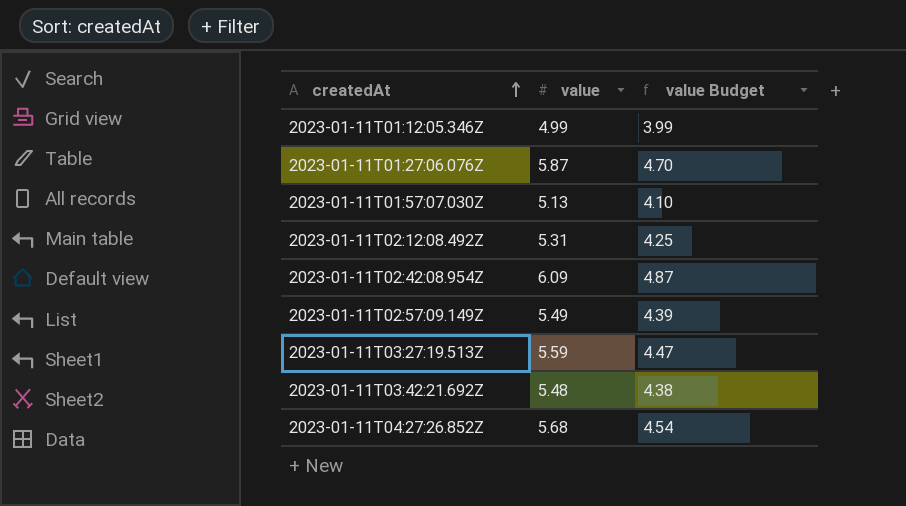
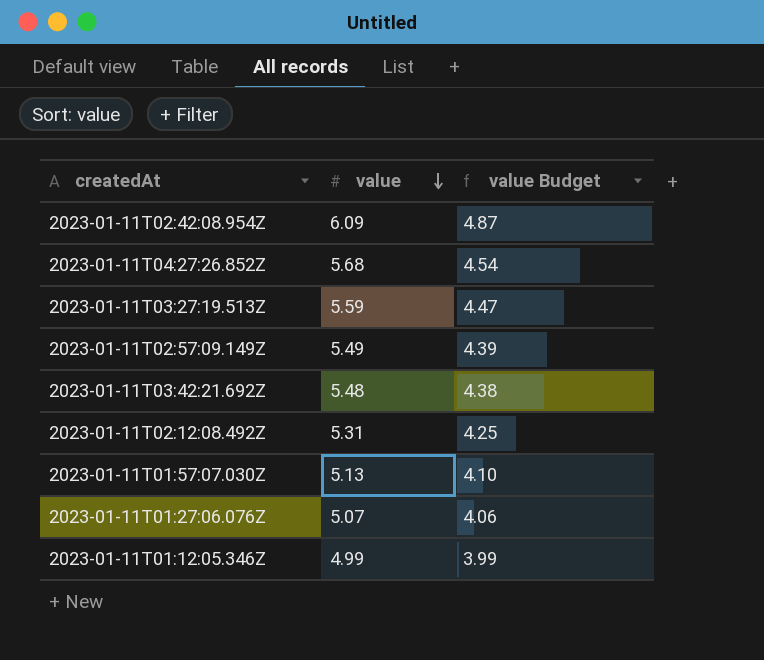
row order: createdAt ascending -> value descending
2023-01-11T01:27:06.076Z | value: 5.87 -> 5.07
2023-01-11T01:27:06.076Z | value Budget: 4.70 -> 4.06

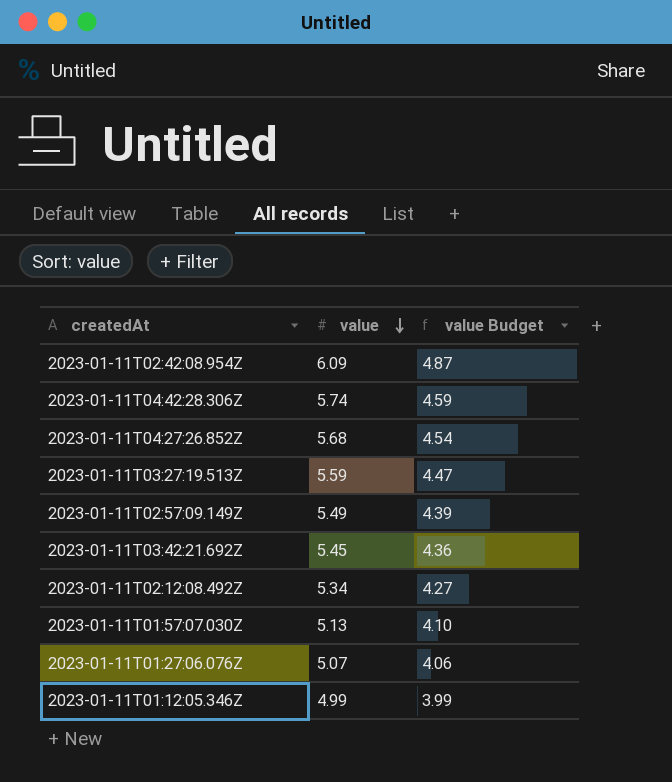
row 2023-01-11T04:42:28.306Z: none -> 5.74 | 4.59
2023-01-11T03:42:21.692Z | value: 5.48 -> 5.45
2023-01-11T03:42:21.692Z | value Budget: 4.38 -> 4.36
2023-01-11T02:12:08.492Z | value: 5.31 -> 5.34
2023-01-11T02:12:08.492Z | value Budget: 4.25 -> 4.27

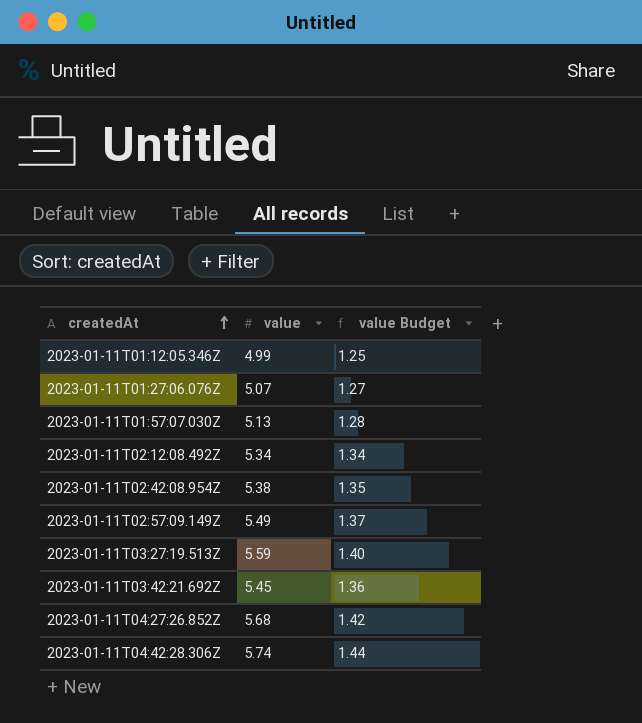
row order: value descending -> createdAt ascending
column value Budget | formula: [value] * 0.8 -> [value] * 0.25
2023-01-11T02:42:08.954Z | value: 6.09 -> 5.38

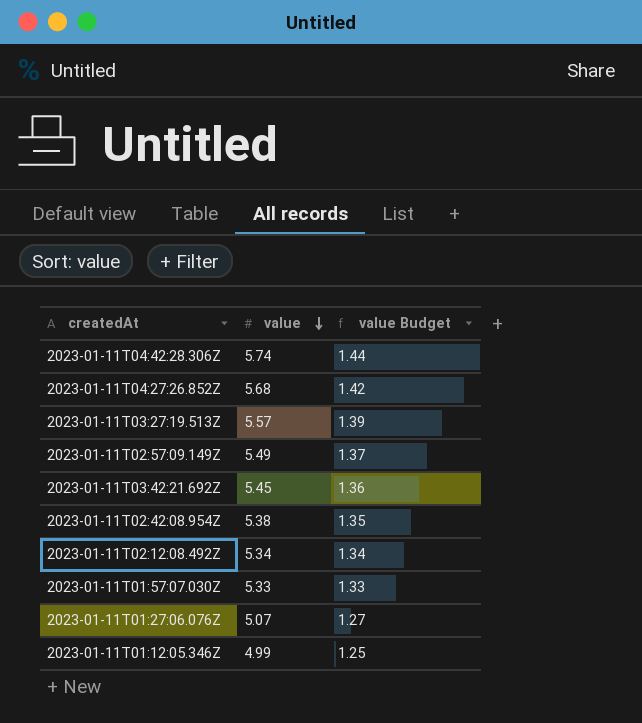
row order: createdAt ascending -> value descending
2023-01-11T03:27:19.513Z | value: 5.59 -> 5.57
2023-01-11T03:27:19.513Z | value Budget: 1.40 -> 1.39
2023-01-11T01:57:07.030Z | value: 5.13 -> 5.33
2023-01-11T01:57:07.030Z | value Budget: 1.28 -> 1.33

